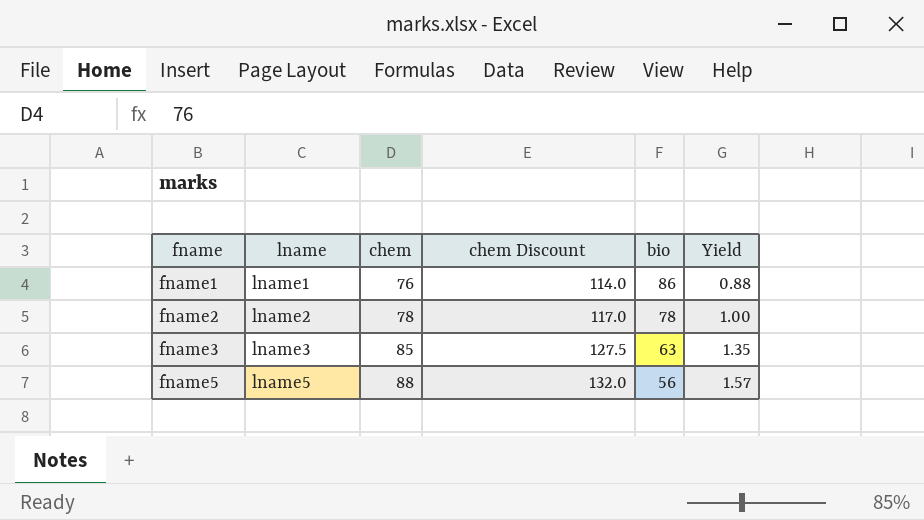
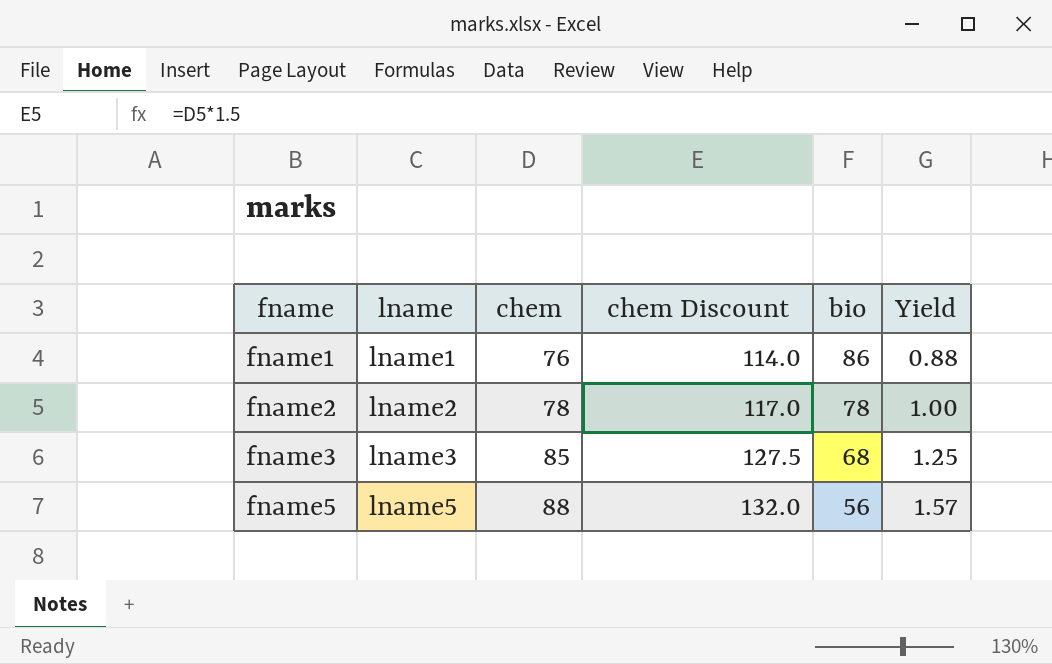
fname3 | bio: 63 -> 68
fname3 | Yield: 1.35 -> 1.25

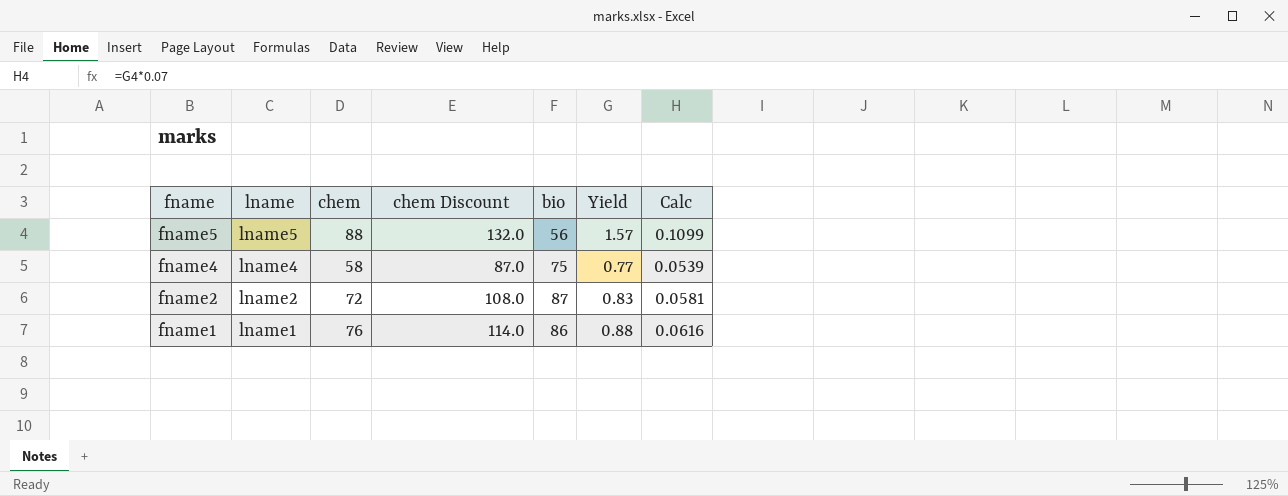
row order: fname ascending -> fname descending
column Calc | formula: none -> [Yield] * 0.07
row fname3: lname3 | 85 | 127.5 | 68 | 1.25 -> none
row fname4: none -> lname4 | 58 | 87.0 | 75 | 0.77 | 0.0539
fname2 | chem: 78 -> 72
fname2 | chem Discount: 117.0 -> 108.0
fname2 | bio: 78 -> 87
fname2 | Yield: 1.00 -> 0.83

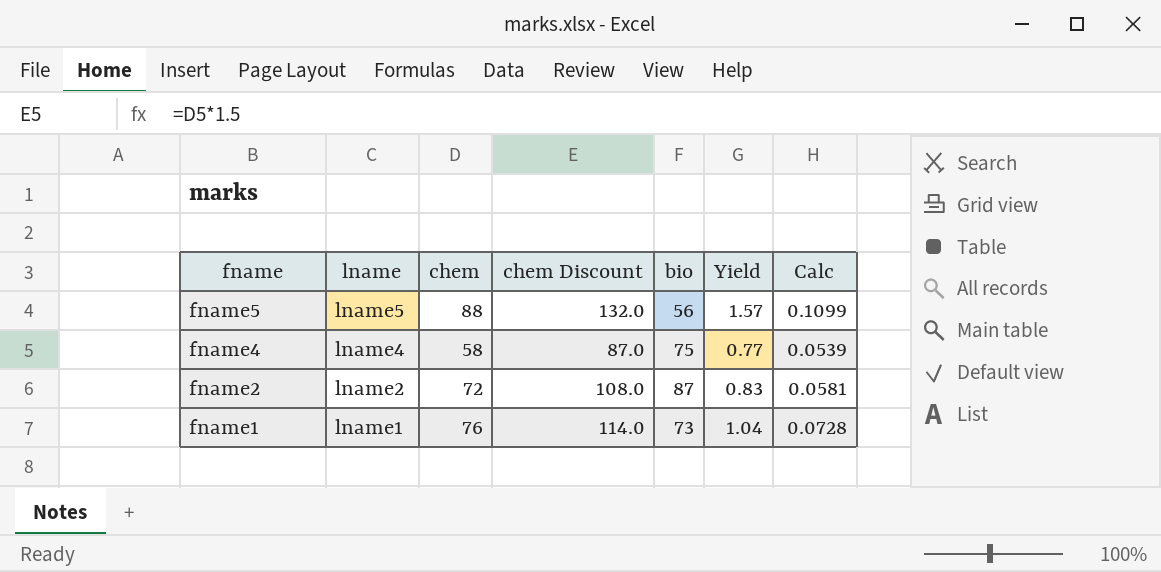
fname1 | bio: 86 -> 73
fname1 | Yield: 0.88 -> 1.04
fname1 | Calc: 0.0616 -> 0.0728

